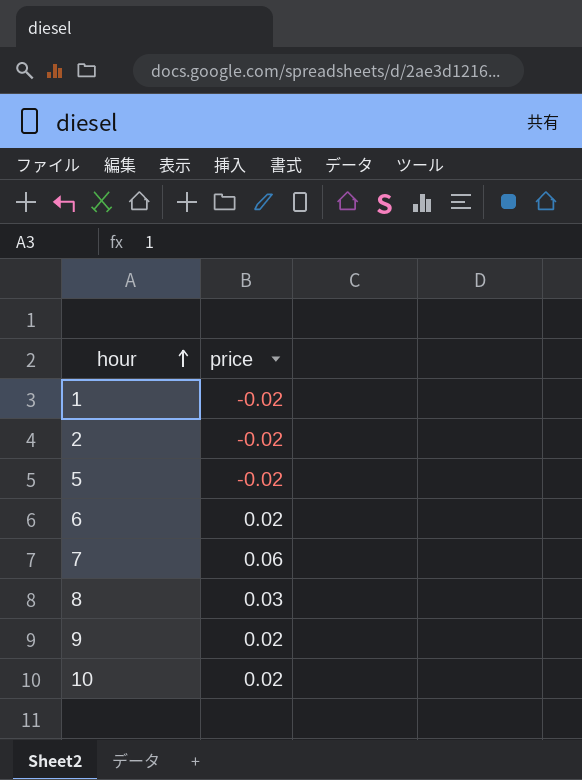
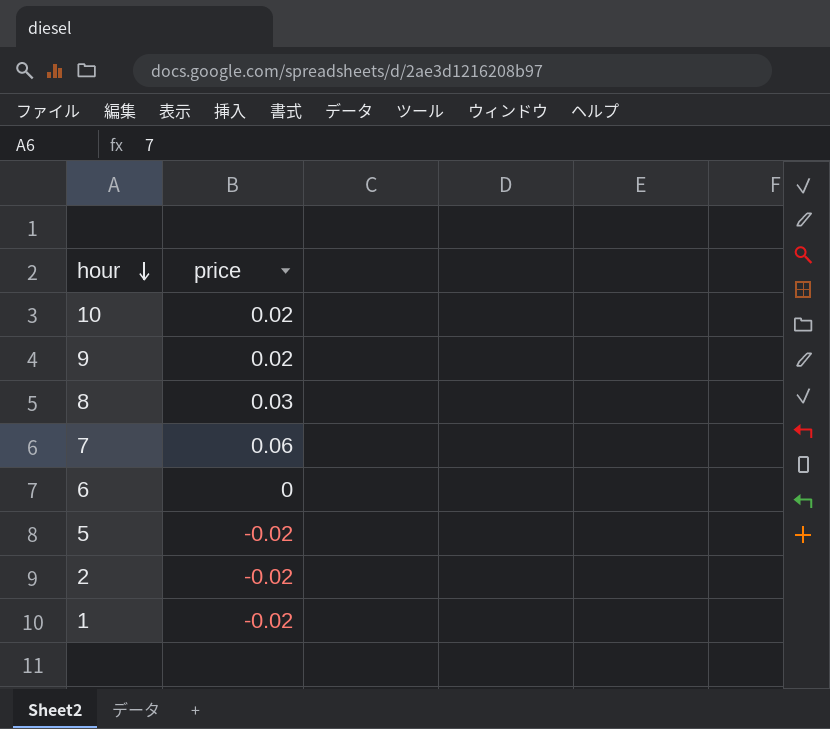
row order: hour ascending -> hour descending
6 | price: 0.02 -> 0

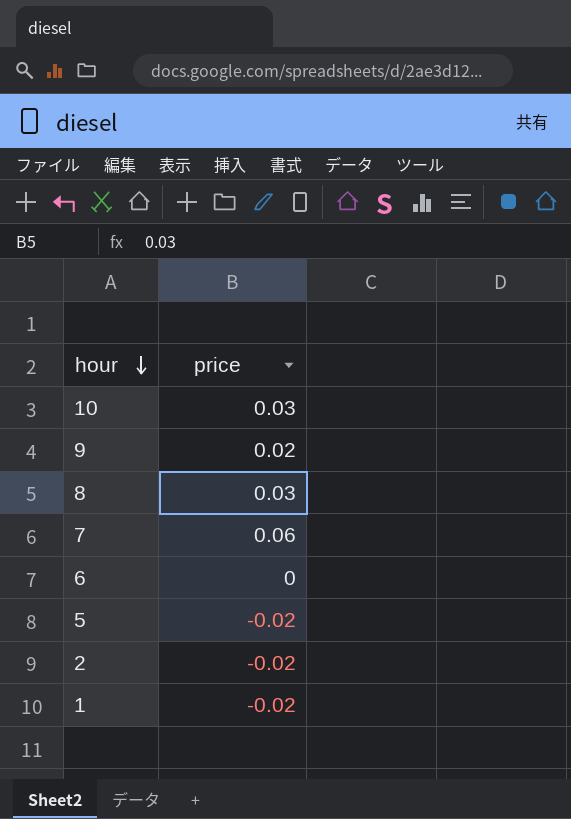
10 | price: 0.02 -> 0.03

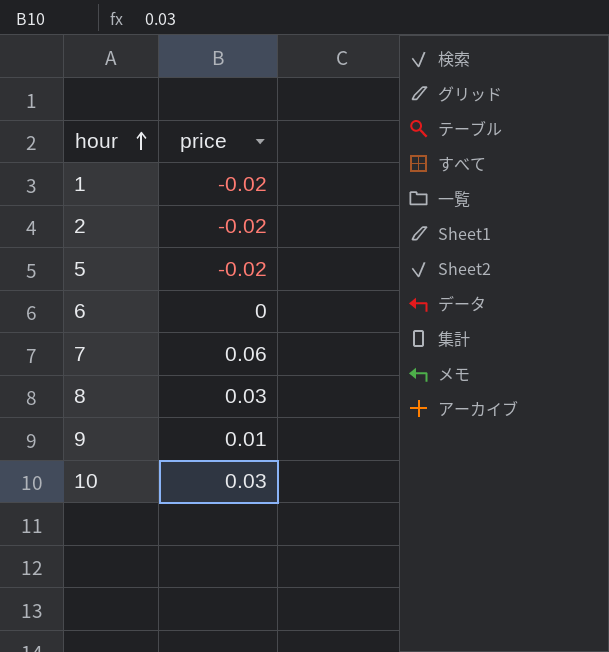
row order: hour descending -> hour ascending
9 | price: 0.02 -> 0.01

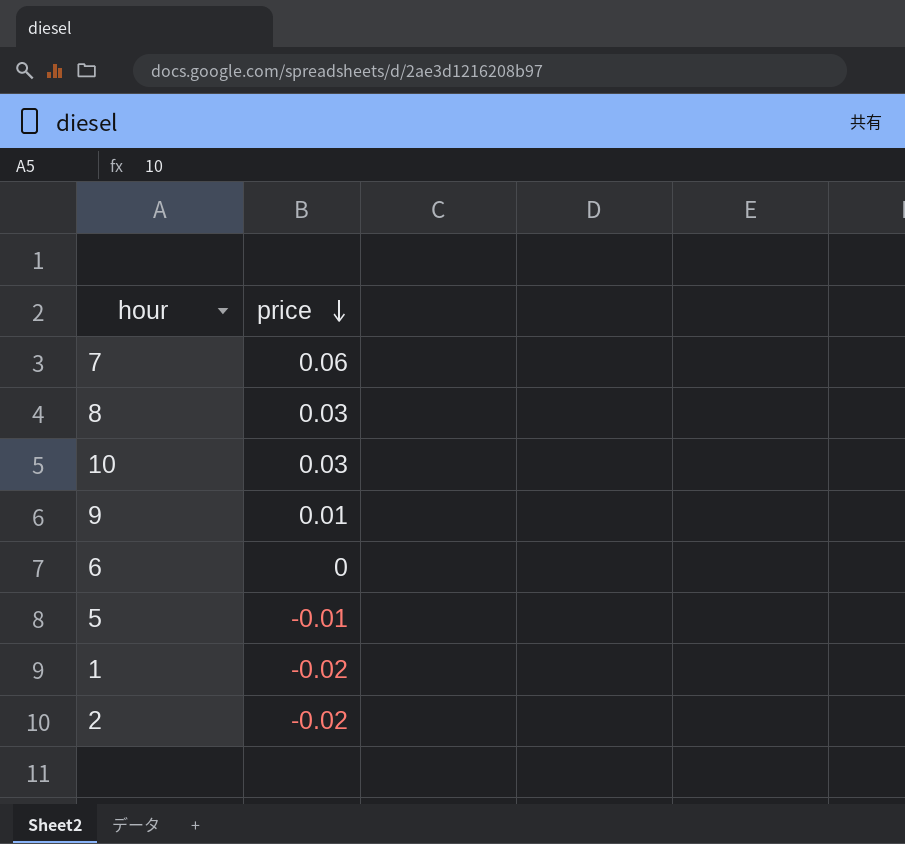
row order: hour ascending -> price descending
5 | price: -0.02 -> -0.01

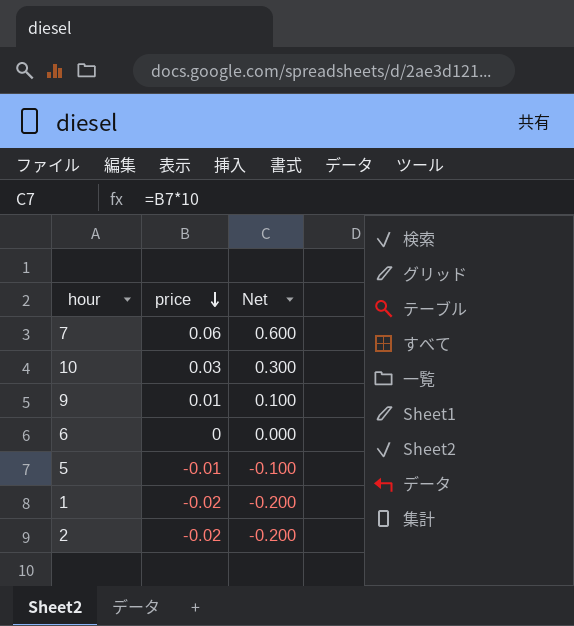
column Net | formula: none -> [price] * 10
row 8: 0.03 -> none

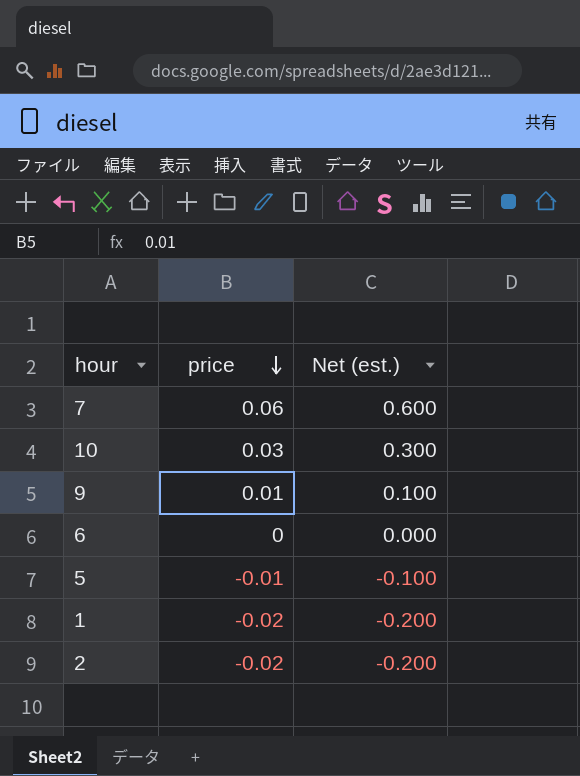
column name: Net -> Net (est.)

